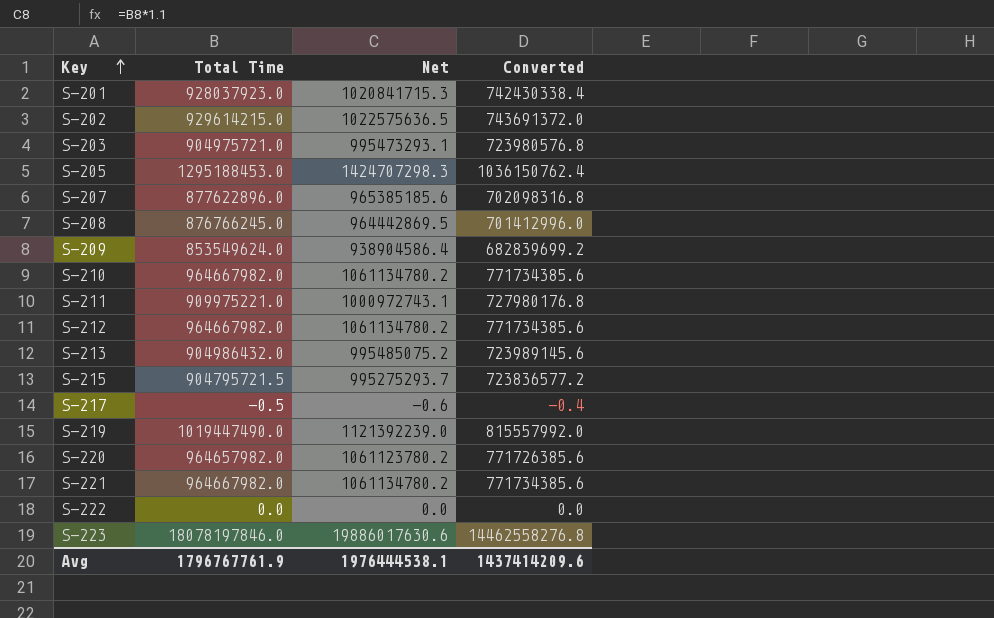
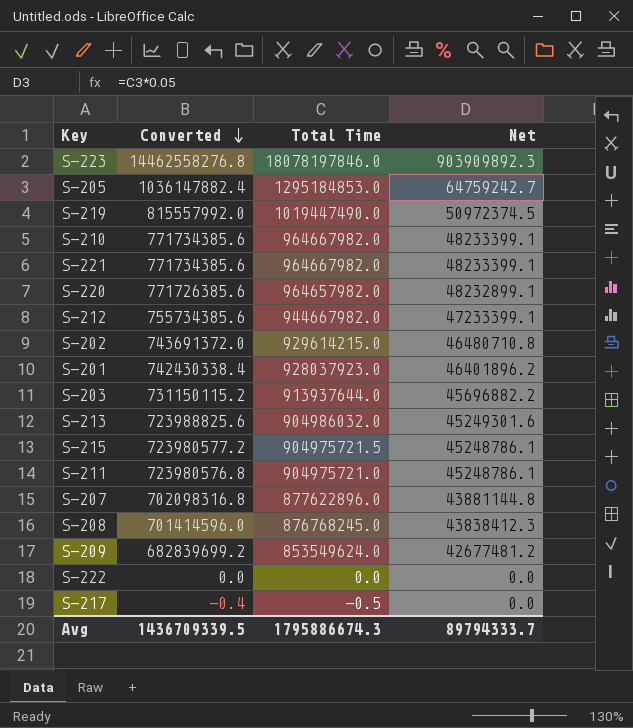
row order: Key ascending -> Converted descending
column Converted | position: 4 -> 2
column Net | formula: [Total Time] * 1.1 -> [Total Time] * 0.05
S-205 | Converted: 1036150762.4 -> 1036147882.4
S-205 | Total Time: 1295188453.0 -> 1295184853.0
S-212 | Converted: 771734385.6 -> 755734385.6
S-212 | Total Time: 964667982.0 -> 944667982.0
S-203 | Converted: 723980576.8 -> 731150115.2
S-203 | Total Time: 904975721.0 -> 913937644.0
S-213 | Converted: 723989145.6 -> 723988825.6
S-213 | Total Time: 904986432.0 -> 904986032.0
S-215 | Converted: 723836577.2 -> 723980577.2
S-215 | Total Time: 904795721.5 -> 904975721.5
S-211 | Converted: 727980176.8 -> 723980576.8
S-211 | Total Time: 909975221.0 -> 904975721.0
S-208 | Converted: 701412996.0 -> 701414596.0
S-208 | Total Time: 876766245.0 -> 876768245.0
Avg | Converted: 1437414209.6 -> 1436709339.5
Avg | Total Time: 1796767761.9 -> 1795886674.3
Avg | Net: 1976444538.1 -> 89794333.7

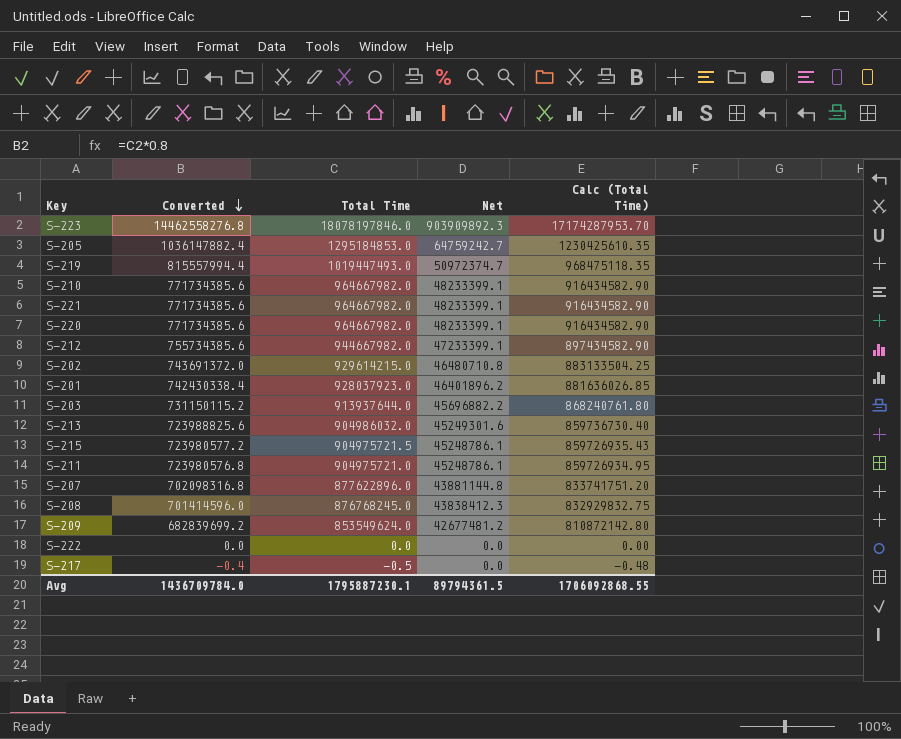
column Calc (Total Time) | formula: none -> [Total Time] * 0.95
S-219 | Converted: 815557992.0 -> 815557994.4
S-219 | Total Time: 1019447490.0 -> 1019447493.0
S-219 | Net: 50972374.5 -> 50972374.7
S-220 | Converted: 771726385.6 -> 771734385.6
S-220 | Total Time: 964657982.0 -> 964667982.0
S-220 | Net: 48232899.1 -> 48233399.1
Avg | Converted: 1436709339.5 -> 1436709784.0
Avg | Total Time: 1795886674.3 -> 1795887230.1
Avg | Net: 89794333.7 -> 89794361.5

